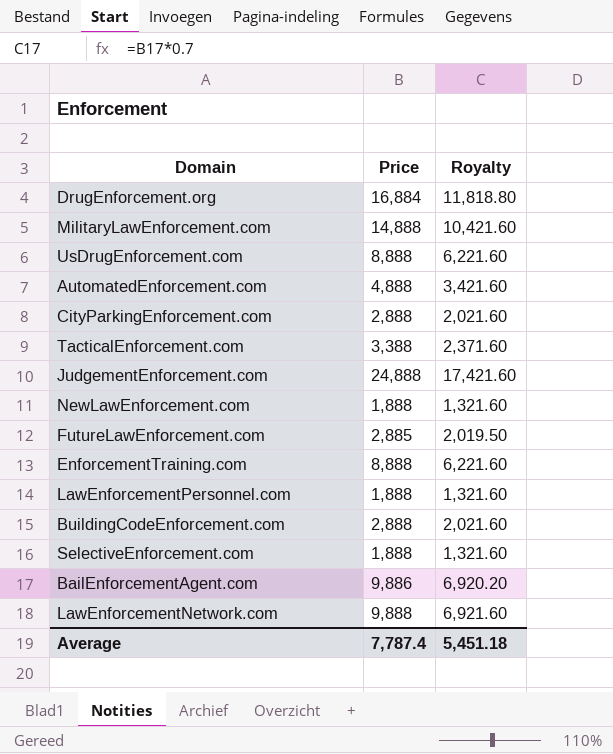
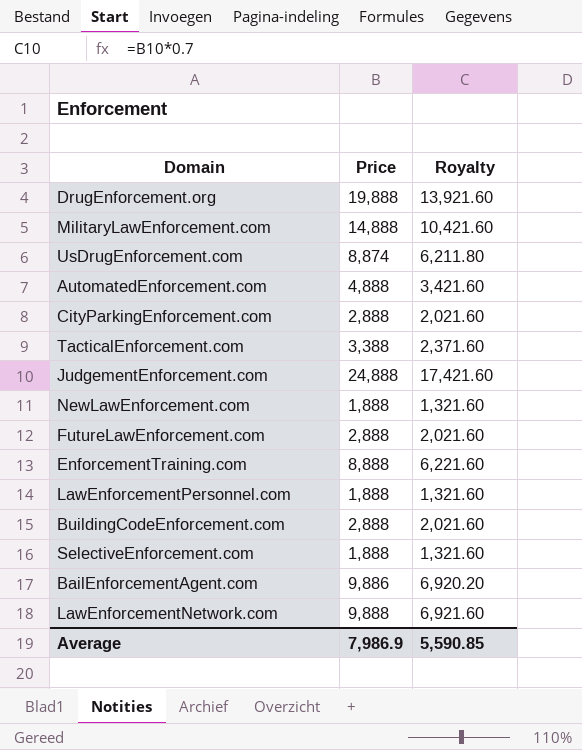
DrugEnforcement.org | Price: 16,884 -> 19,888
DrugEnforcement.org | Royalty: 11,818.80 -> 13,921.60
UsDrugEnforcement.com | Price: 8,888 -> 8,874
UsDrugEnforcement.com | Royalty: 6,221.60 -> 6,211.80
FutureLawEnforcement.com | Price: 2,885 -> 2,888
FutureLawEnforcement.com | Royalty: 2,019.50 -> 2,021.60
Average | Price: 7,787.4 -> 7,986.9
Average | Royalty: 5,451.18 -> 5,590.85

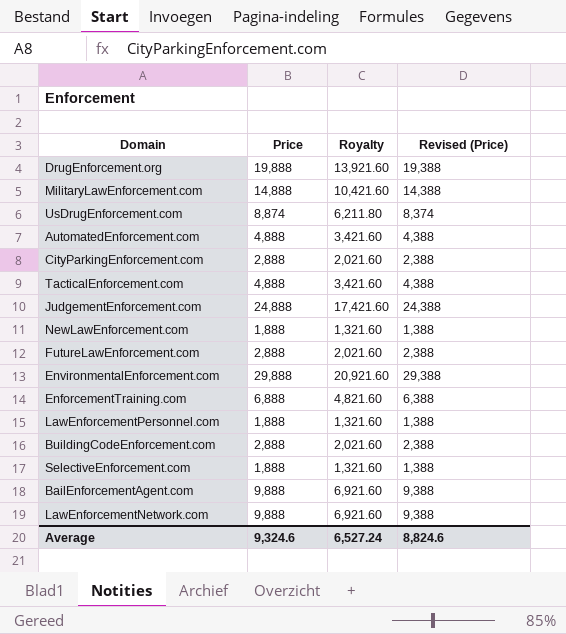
column Revised (Price) | formula: none -> [Price] - 500
TacticalEnforcement.com | Price: 3,388 -> 4,888
TacticalEnforcement.com | Royalty: 2,371.60 -> 3,421.60
row EnvironmentalEnforcement.com: none -> 29,888 | 20,921.60 | 29,388
EnforcementTraining.com | Price: 8,888 -> 6,888
EnforcementTraining.com | Royalty: 6,221.60 -> 4,821.60
BailEnforcementAgent.com | Price: 9,886 -> 9,888
BailEnforcementAgent.com | Royalty: 6,920.20 -> 6,921.60
Average | Price: 7,986.9 -> 9,324.6
Average | Royalty: 5,590.85 -> 6,527.24

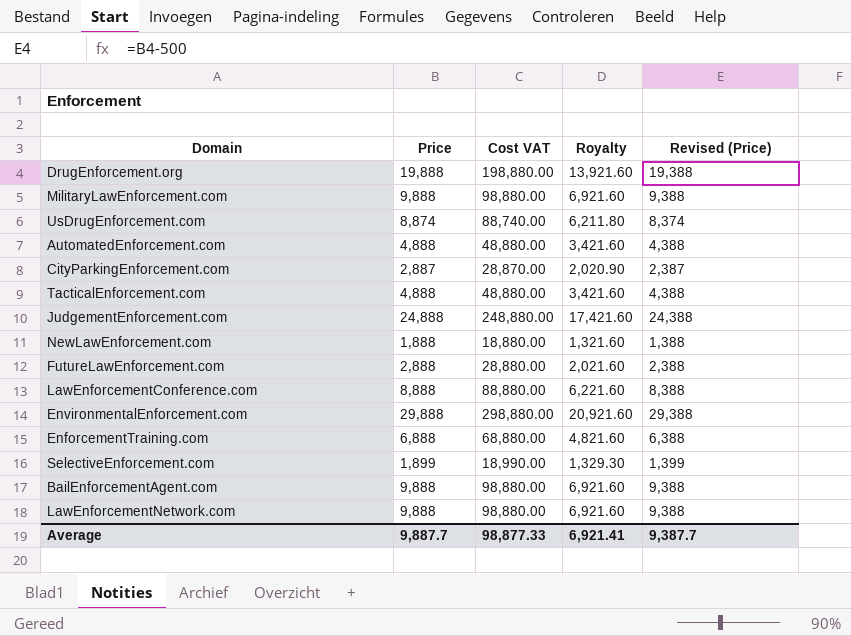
column Cost VAT | formula: none -> [Price] * 10
row LawEnforcementPersonnel.com: 1,888 | 1,321.60 | 1,388 -> none
row BuildingCodeEnforcement.com: 2,888 | 2,021.60 | 2,388 -> none
MilitaryLawEnforcement.com | Price: 14,888 -> 9,888
MilitaryLawEnforcement.com | Royalty: 10,421.60 -> 6,921.60
MilitaryLawEnforcement.com | Revised (Price): 14,388 -> 9,388
CityParkingEnforcement.com | Price: 2,888 -> 2,887
CityParkingEnforcement.com | Royalty: 2,021.60 -> 2,020.90
CityParkingEnforcement.com | Revised (Price): 2,388 -> 2,387
row LawEnforcementConference.com: none -> 8,888 | 88,880.00 | 6,221.60 | 8,388
SelectiveEnforcement.com | Price: 1,888 -> 1,899
SelectiveEnforcement.com | Royalty: 1,321.60 -> 1,329.30
SelectiveEnforcement.com | Revised (Price): 1,388 -> 1,399
Average | Price: 9,324.6 -> 9,887.7
Average | Royalty: 6,527.24 -> 6,921.41
Average | Revised (Price): 8,824.6 -> 9,387.7

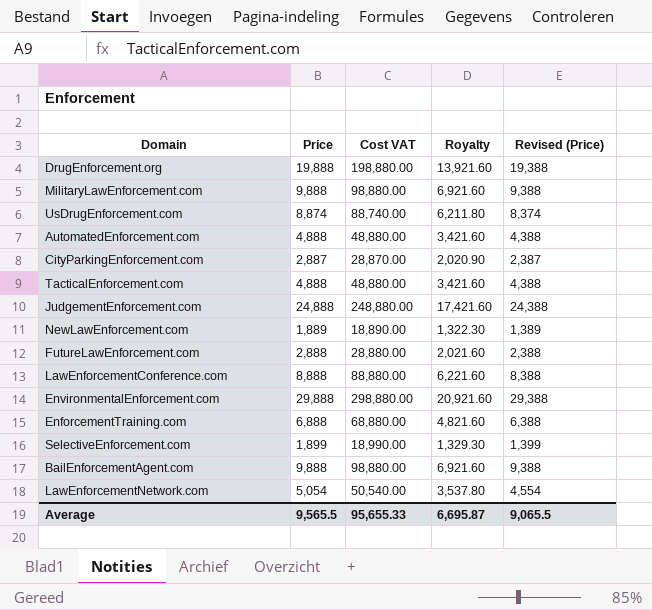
NewLawEnforcement.com | Price: 1,888 -> 1,889
NewLawEnforcement.com | Cost VAT: 18,880.00 -> 18,890.00
NewLawEnforcement.com | Royalty: 1,321.60 -> 1,322.30
NewLawEnforcement.com | Revised (Price): 1,388 -> 1,389
LawEnforcementNetwork.com | Price: 9,888 -> 5,054
LawEnforcementNetwork.com | Cost VAT: 98,880.00 -> 50,540.00
LawEnforcementNetwork.com | Royalty: 6,921.60 -> 3,537.80
LawEnforcementNetwork.com | Revised (Price): 9,388 -> 4,554
Average | Price: 9,887.7 -> 9,565.5
Average | Cost VAT: 98,877.33 -> 95,655.33
Average | Royalty: 6,921.41 -> 6,695.87
Average | Revised (Price): 9,387.7 -> 9,065.5

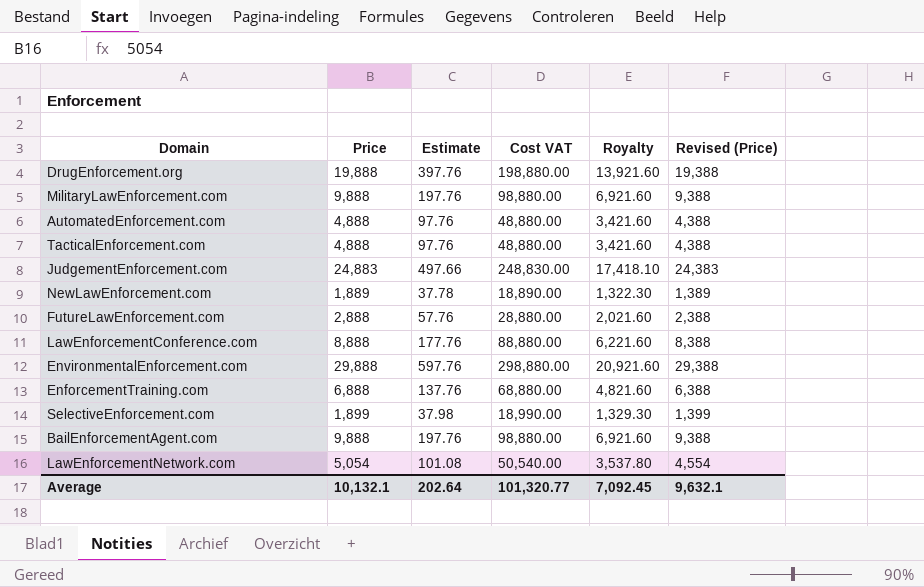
column Estimate | formula: none -> [Price] * 0.02
row UsDrugEnforcement.com: 8,874 | 88,740.00 | 6,211.80 | 8,374 -> none
row CityParkingEnforcement.com: 2,887 | 28,870.00 | 2,020.90 | 2,387 -> none
JudgementEnforcement.com | Price: 24,888 -> 24,883
JudgementEnforcement.com | Cost VAT: 248,880.00 -> 248,830.00
JudgementEnforcement.com | Royalty: 17,421.60 -> 17,418.10
JudgementEnforcement.com | Revised (Price): 24,388 -> 24,383
Average | Price: 9,565.5 -> 10,132.1
Average | Cost VAT: 95,655.33 -> 101,320.77
Average | Royalty: 6,695.87 -> 7,092.45
Average | Revised (Price): 9,065.5 -> 9,632.1

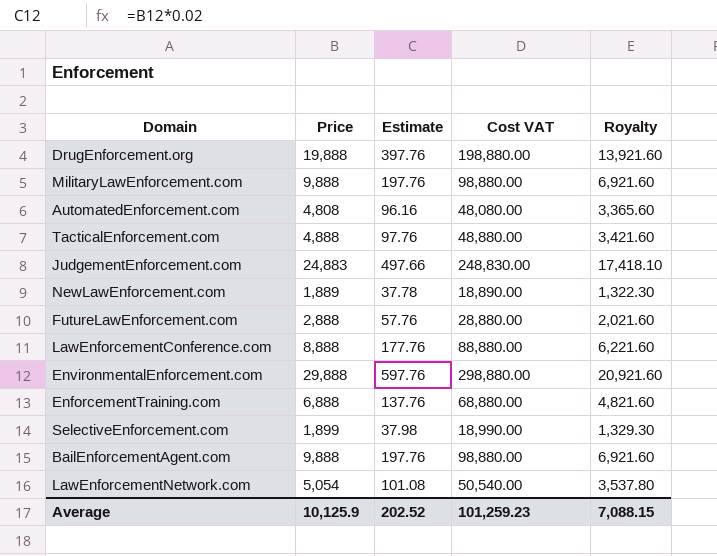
column Revised (Price) | formula: [Price] - 500 -> none
AutomatedEnforcement.com | Price: 4,888 -> 4,808
AutomatedEnforcement.com | Estimate: 97.76 -> 96.16
AutomatedEnforcement.com | Cost VAT: 48,880.00 -> 48,080.00
AutomatedEnforcement.com | Royalty: 3,421.60 -> 3,365.60
Average | Price: 10,132.1 -> 10,125.9
Average | Estimate: 202.64 -> 202.52
Average | Cost VAT: 101,320.77 -> 101,259.23
Average | Royalty: 7,092.45 -> 7,088.15

